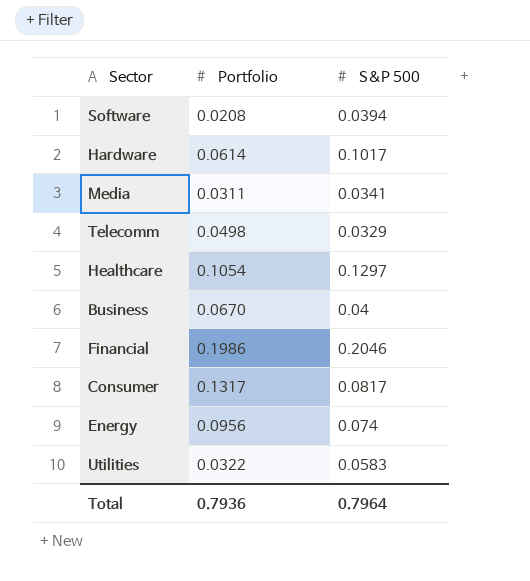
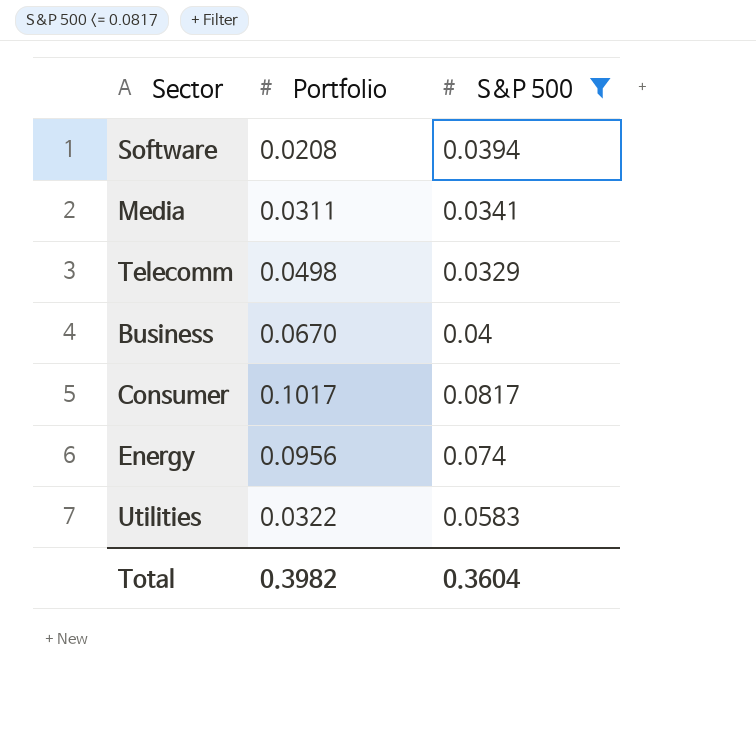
filter: none -> S&P 500 <= 0.0817
Consumer | Portfolio: 0.1317 -> 0.1017
Total | Portfolio: 0.7936 -> 0.3982
Total | S&P 500: 0.7964 -> 0.3604

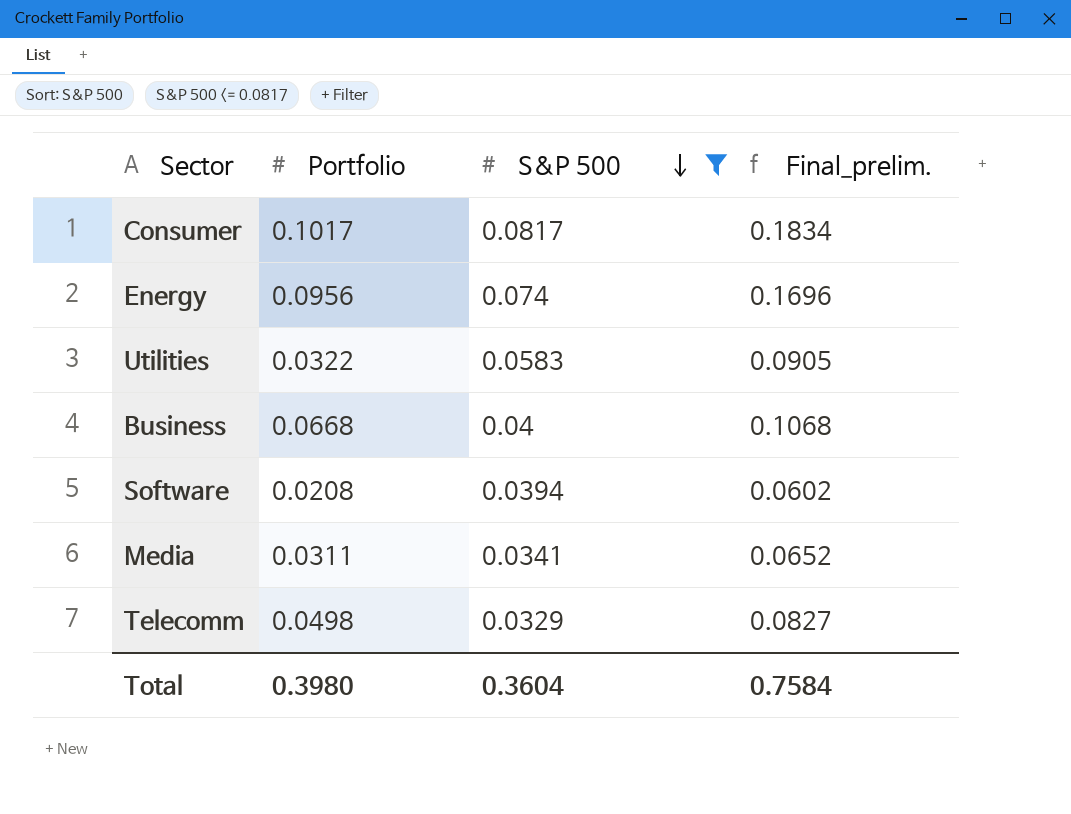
row order: none -> S&P 500 descending
column Final_prelim. | formula: none -> [Portfolio] + [S&P 500]
Business | Portfolio: 0.0670 -> 0.0668
Total | Portfolio: 0.3982 -> 0.3980

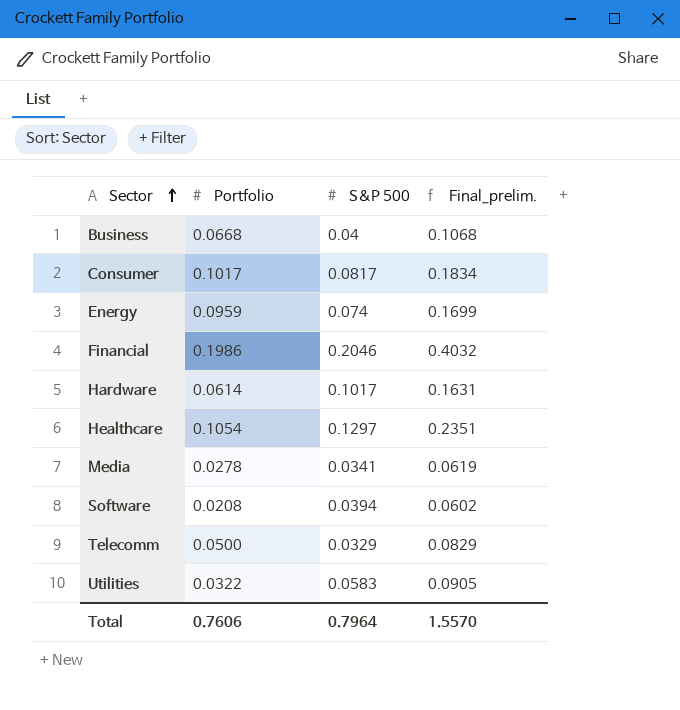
filter: S&P 500 <= 0.0817 -> none
row order: S&P 500 descending -> Sector ascending
Energy | Portfolio: 0.0956 -> 0.0959
Energy | Final_prelim.: 0.1696 -> 0.1699
Media | Portfolio: 0.0311 -> 0.0278
Media | Final_prelim.: 0.0652 -> 0.0619
Telecomm | Portfolio: 0.0498 -> 0.0500
Telecomm | Final_prelim.: 0.0827 -> 0.0829
Total | Portfolio: 0.3980 -> 0.7606
Total | S&P 500: 0.3604 -> 0.7964
Total | Final_prelim.: 0.7584 -> 1.5570

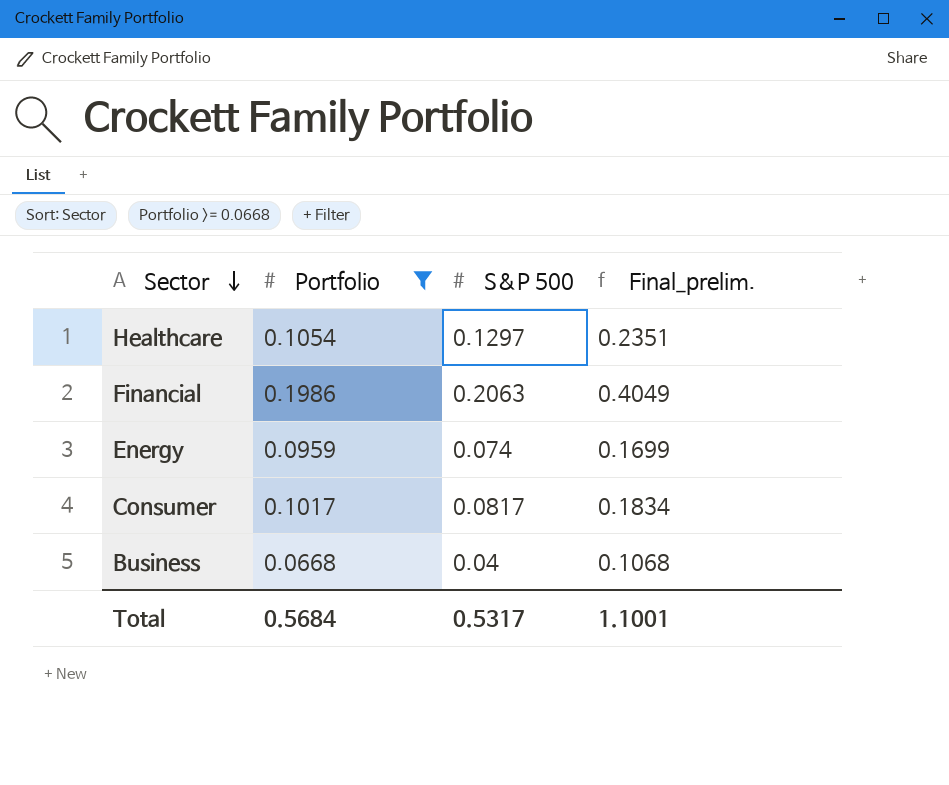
filter: none -> Portfolio >= 0.0668
row order: Sector ascending -> Sector descending
Financial | S&P 500: 0.2046 -> 0.2063
Financial | Final_prelim.: 0.4032 -> 0.4049
Total | Portfolio: 0.7606 -> 0.5684
Total | S&P 500: 0.7964 -> 0.5317
Total | Final_prelim.: 1.5570 -> 1.1001

